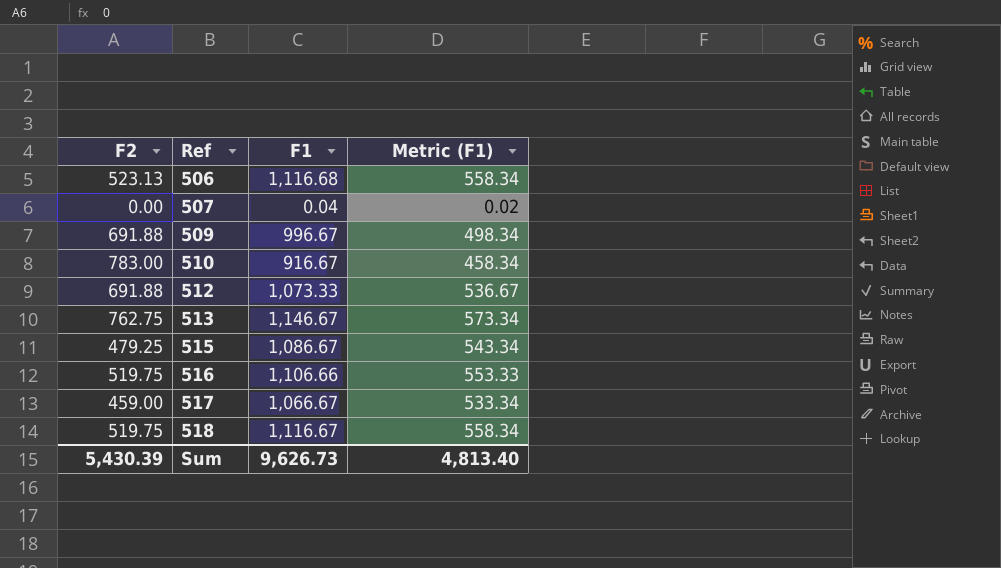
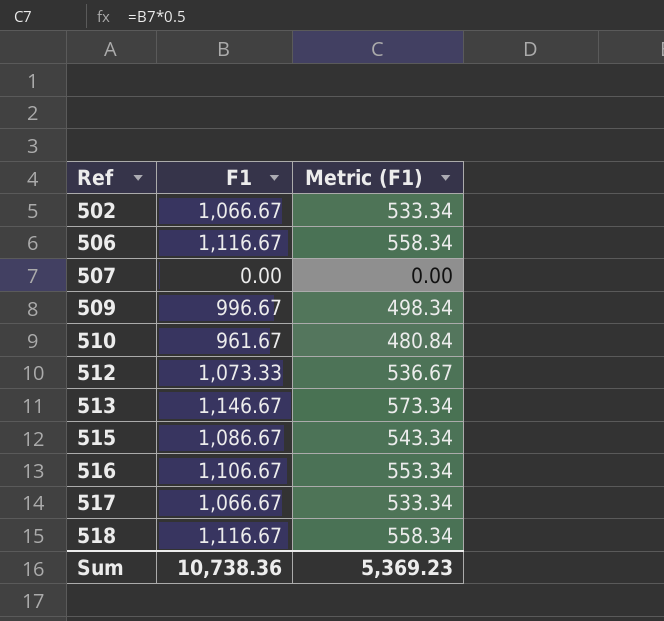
column F2 | position: 1 -> none
row 502: none -> 1,066.67 | 533.34
506 | F1: 1,116.68 -> 1,116.67
507 | F1: 0.04 -> 0.00
507 | Metric (F1): 0.02 -> 0.00
510 | F1: 916.67 -> 961.67
510 | Metric (F1): 458.34 -> 480.84
516 | F1: 1,106.66 -> 1,106.67
516 | Metric (F1): 553.33 -> 553.34
Sum | F1: 9,626.73 -> 10,738.36
Sum | Metric (F1): 4,813.40 -> 5,369.23

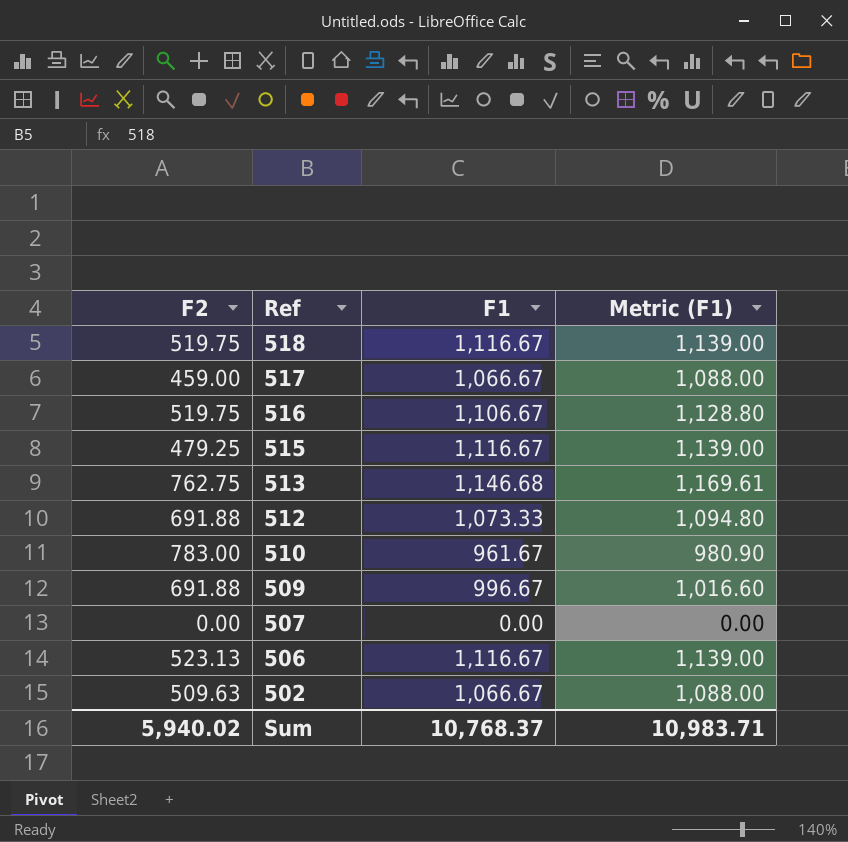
row order: Ref ascending -> Ref descending
column F2 | position: none -> 1
column Metric (F1) | formula: [F1] * 0.5 -> [F1] * 1.02
515 | F1: 1,086.67 -> 1,116.67
513 | F1: 1,146.67 -> 1,146.68
Sum | F1: 10,738.36 -> 10,768.37
Sum | Metric (F1): 5,369.23 -> 10,983.71

